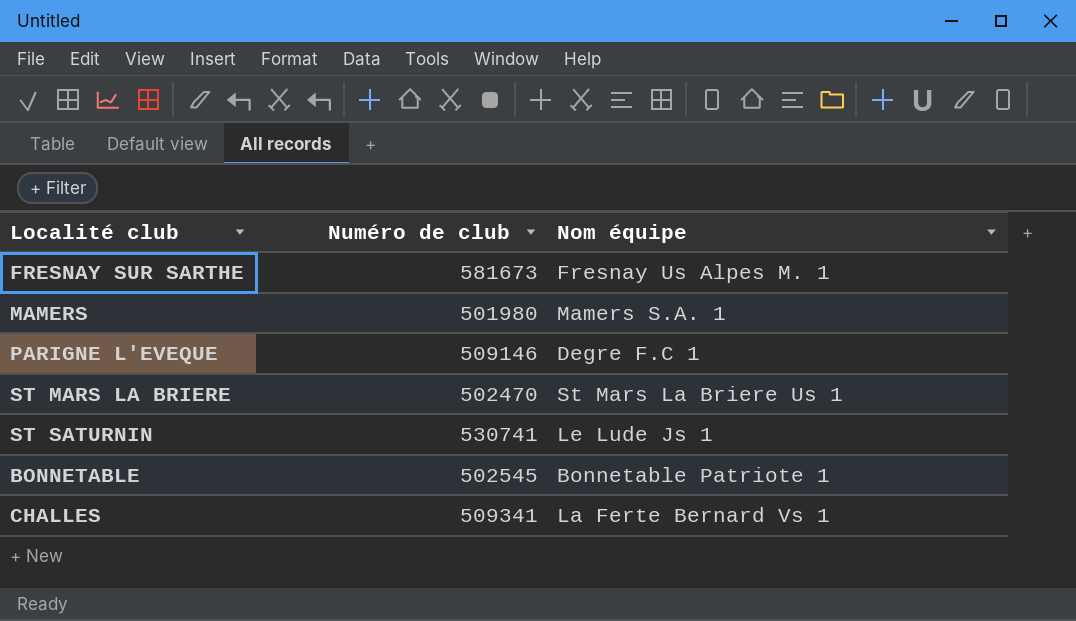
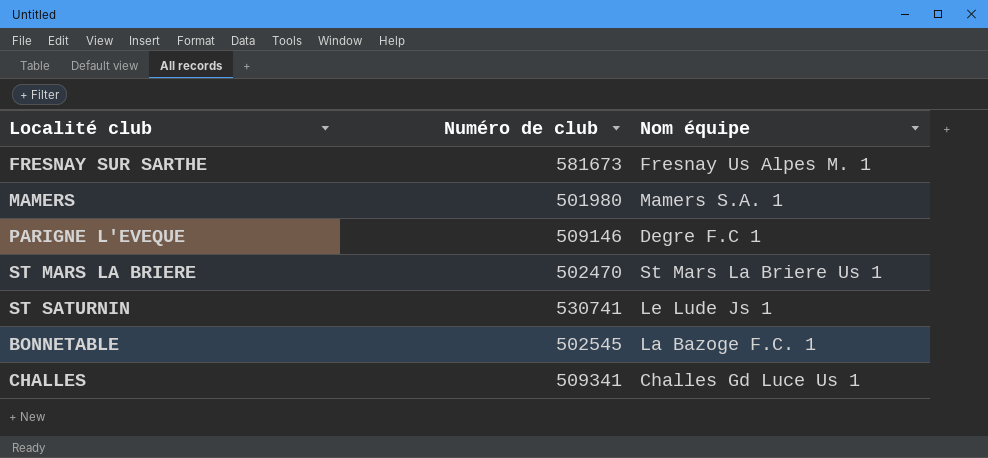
BONNETABLE | Nom équipe: Bonnetable Patriote 1 -> La Bazoge F.C. 1
CHALLES | Nom équipe: La Ferte Bernard Vs 1 -> Challes Gd Luce Us 1

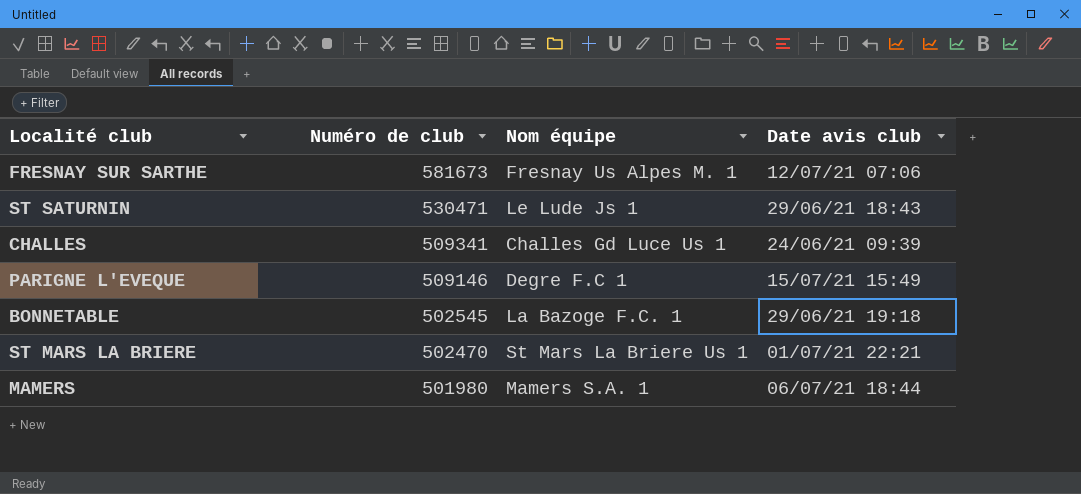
row order: none -> Numéro de club descending
column Date avis club | position: none -> 4
ST SATURNIN | Numéro de club: 530741 -> 530471

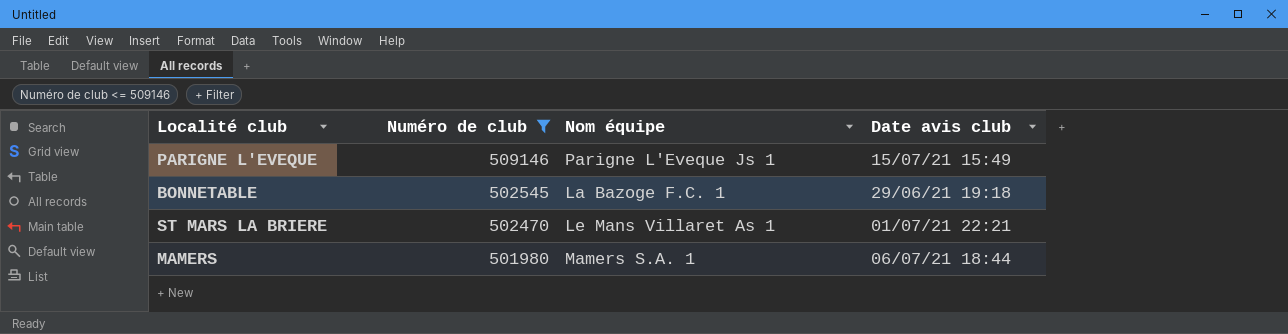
filter: none -> Numéro de club <= 509146
PARIGNE L'EVEQUE | Nom équipe: Degre F.C 1 -> Parigne L'Eveque Js 1
ST MARS LA BRIERE | Nom équipe: St Mars La Briere Us 1 -> Le Mans Villaret As 1

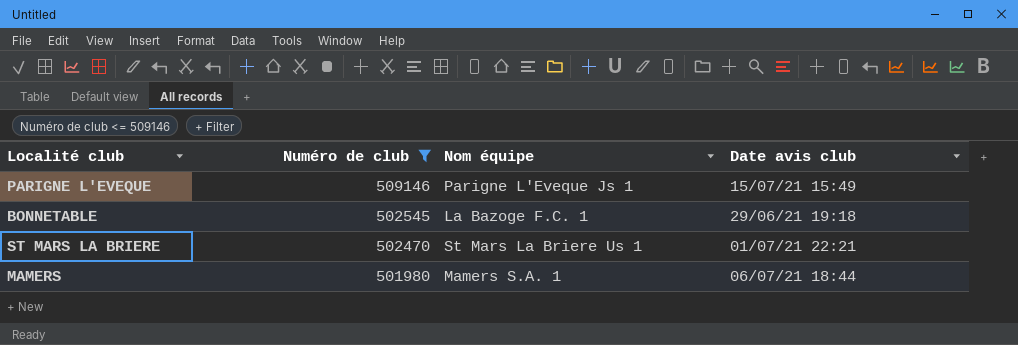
ST MARS LA BRIERE | Nom équipe: Le Mans Villaret As 1 -> St Mars La Briere Us 1

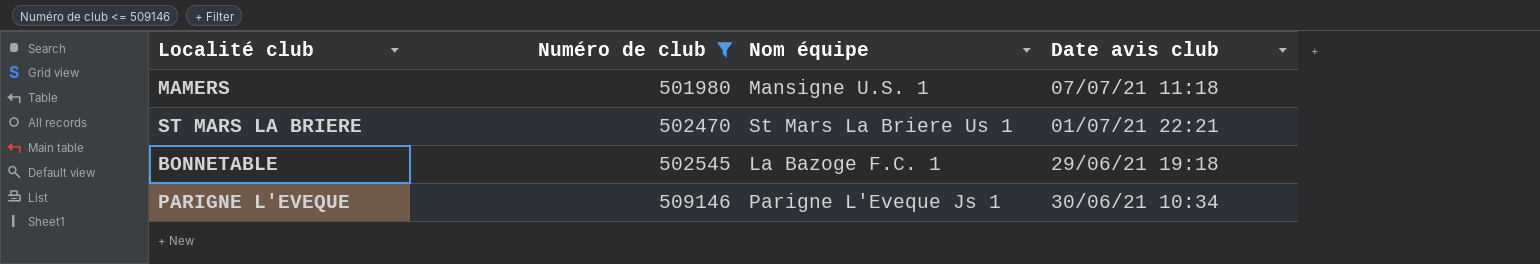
row order: Numéro de club descending -> Numéro de club ascending
MAMERS | Nom équipe: Mamers S.A. 1 -> Mansigne U.S. 1
MAMERS | Date avis club: 06/07/21 18:44 -> 07/07/21 11:18
PARIGNE L'EVEQUE | Date avis club: 15/07/21 15:49 -> 30/06/21 10:34

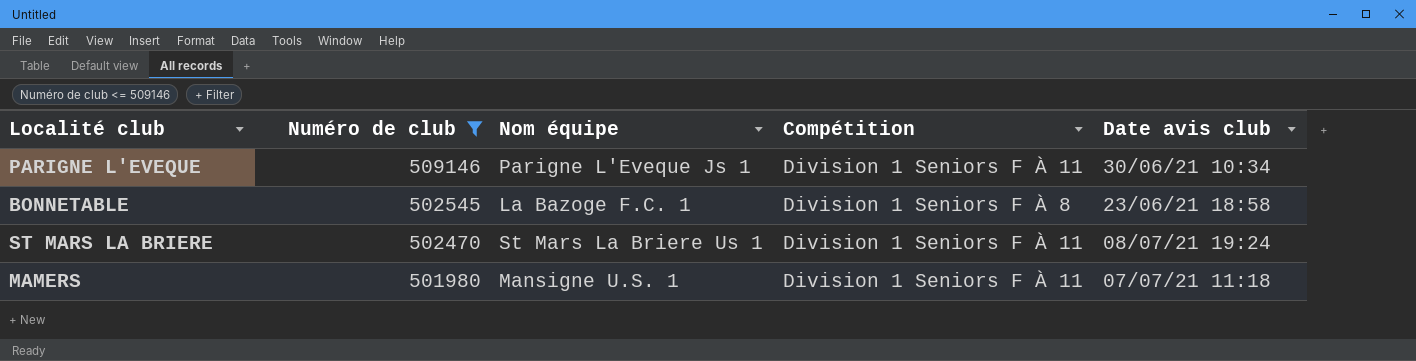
row order: Numéro de club ascending -> Numéro de club descending
column Compétition | position: none -> 4
BONNETABLE | Date avis club: 29/06/21 19:18 -> 23/06/21 18:58
ST MARS LA BRIERE | Date avis club: 01/07/21 22:21 -> 08/07/21 19:24

